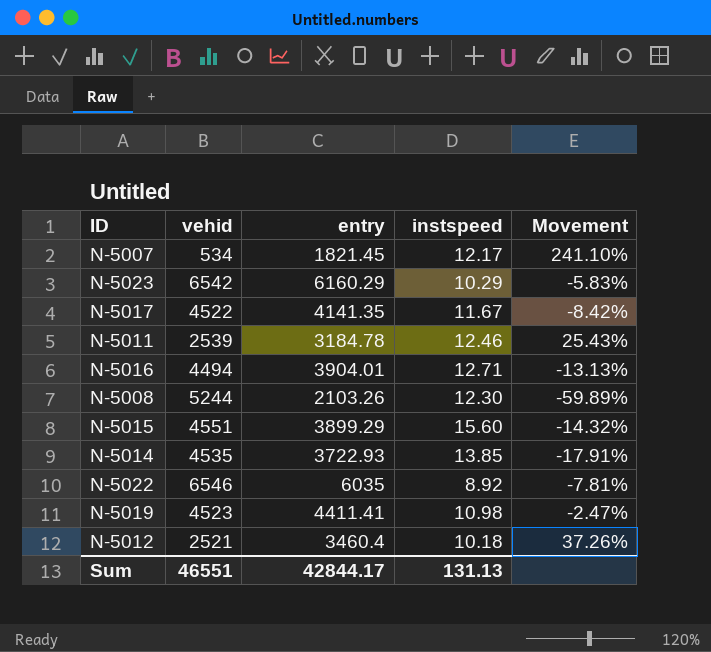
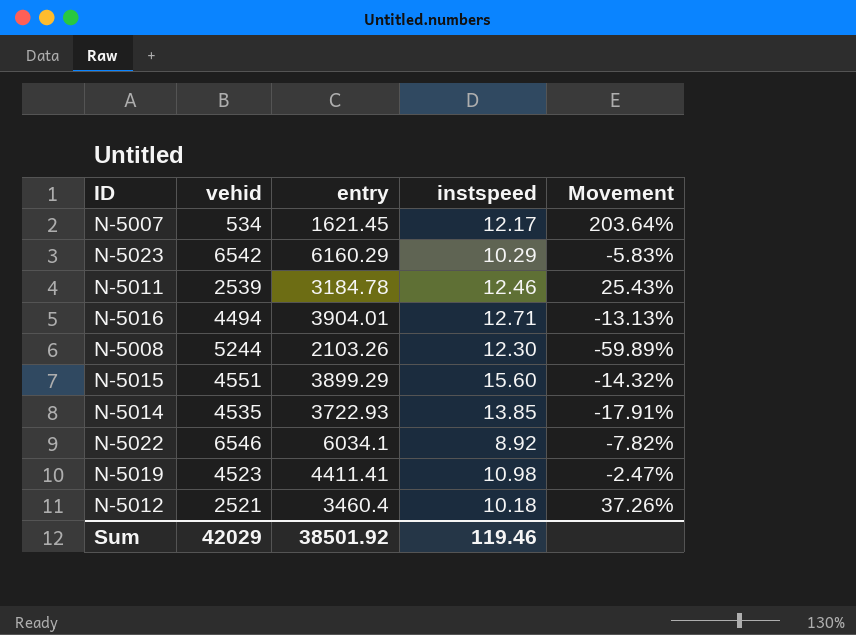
row N-5017: 4522 | 4141.35 | 11.67 | -8.42% -> none
N-5007 | entry: 1821.45 -> 1621.45
N-5007 | Movement: 241.10% -> 203.64%
N-5022 | entry: 6035 -> 6034.1
N-5022 | Movement: -7.81% -> -7.82%
Sum | vehid: 46551 -> 42029
Sum | entry: 42844.17 -> 38501.92
Sum | instspeed: 131.13 -> 119.46

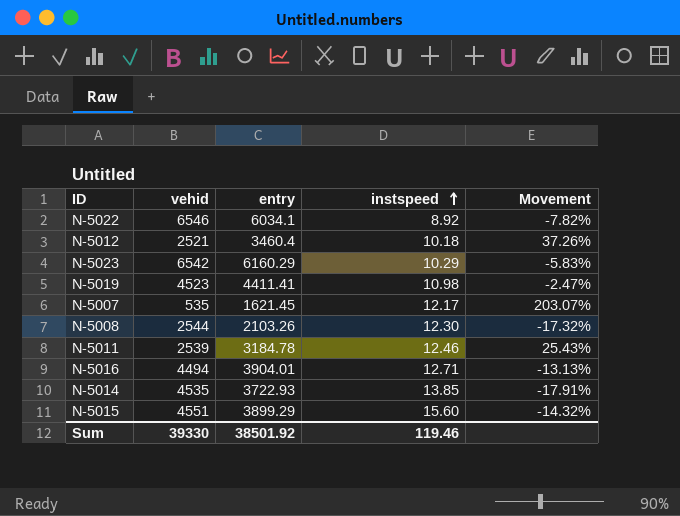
row order: none -> instspeed ascending
N-5007 | vehid: 534 -> 535
N-5007 | Movement: 203.64% -> 203.07%
N-5008 | vehid: 5244 -> 2544
N-5008 | Movement: -59.89% -> -17.32%
Sum | vehid: 42029 -> 39330

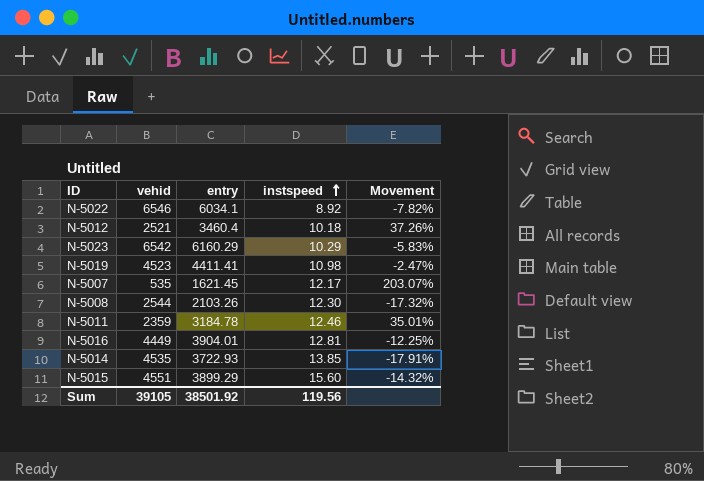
N-5011 | vehid: 2539 -> 2359
N-5011 | Movement: 25.43% -> 35.01%
N-5016 | vehid: 4494 -> 4449
N-5016 | instspeed: 12.71 -> 12.81
N-5016 | Movement: -13.13% -> -12.25%
Sum | vehid: 39330 -> 39105
Sum | instspeed: 119.46 -> 119.56

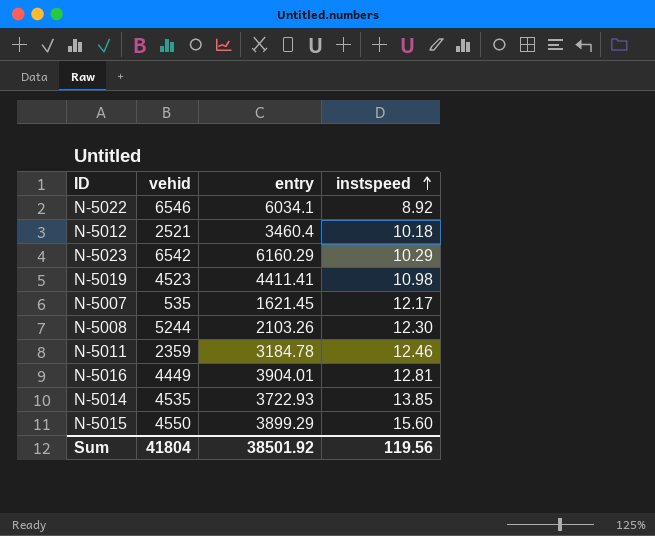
column Movement | formula: ([entry] - [vehid]) / [vehid] -> none
N-5008 | vehid: 2544 -> 5244
N-5015 | vehid: 4551 -> 4550
Sum | vehid: 39105 -> 41804

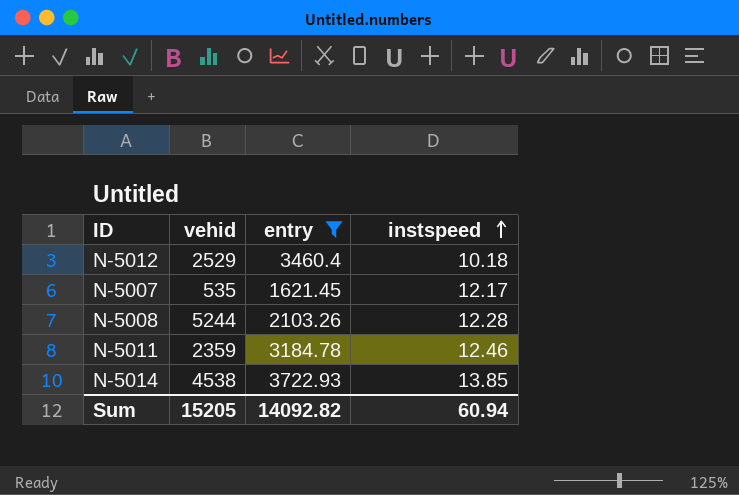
filter: none -> entry <= 3722.93
N-5012 | vehid: 2521 -> 2529
N-5008 | instspeed: 12.30 -> 12.28
N-5014 | vehid: 4535 -> 4538
Sum | vehid: 41804 -> 15205
Sum | entry: 38501.92 -> 14092.82
Sum | instspeed: 119.56 -> 60.94

